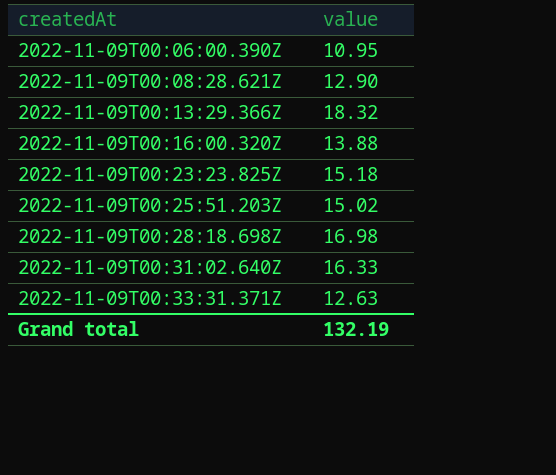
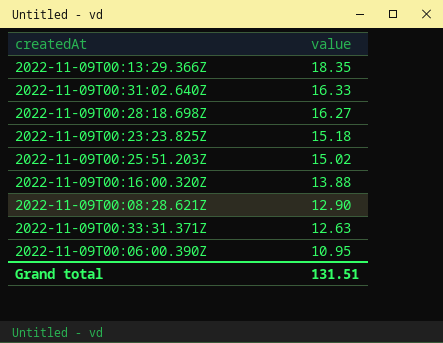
row order: createdAt ascending -> value descending
2022-11-09T00:13:29.366Z | value: 18.32 -> 18.35
2022-11-09T00:28:18.698Z | value: 16.98 -> 16.27
Grand total | value: 132.19 -> 131.51

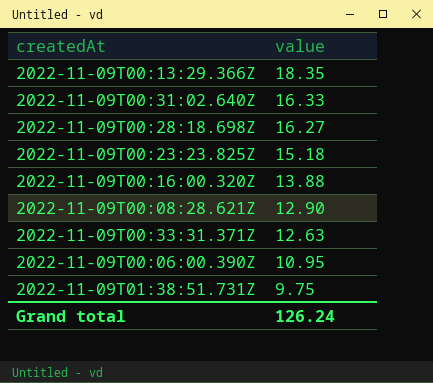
row 2022-11-09T00:25:51.203Z: 15.02 -> none
row 2022-11-09T01:38:51.731Z: none -> 9.75
Grand total | value: 131.51 -> 126.24

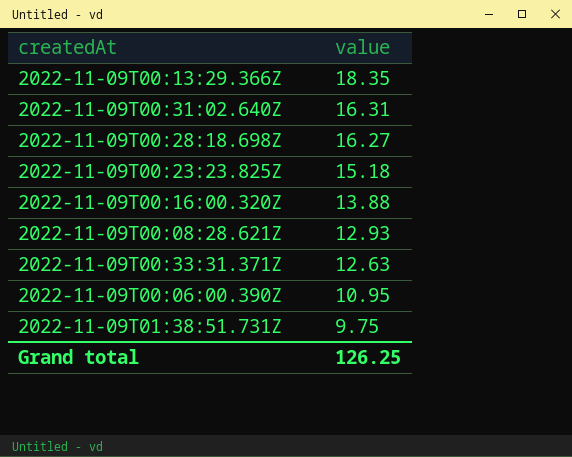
2022-11-09T00:31:02.640Z | value: 16.33 -> 16.31
2022-11-09T00:08:28.621Z | value: 12.90 -> 12.93
Grand total | value: 126.24 -> 126.25

